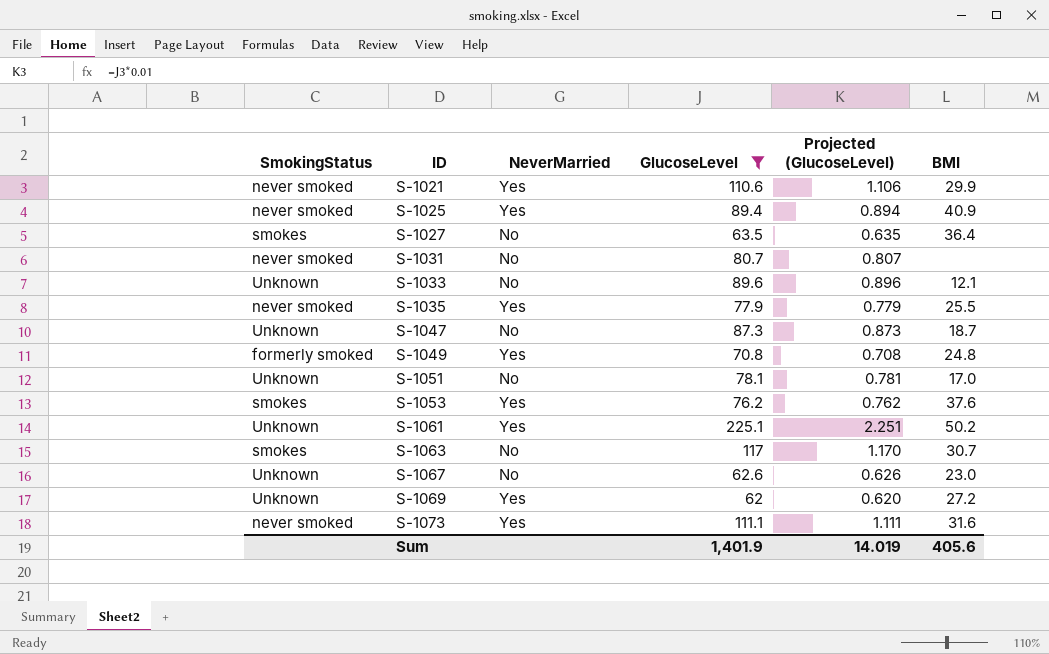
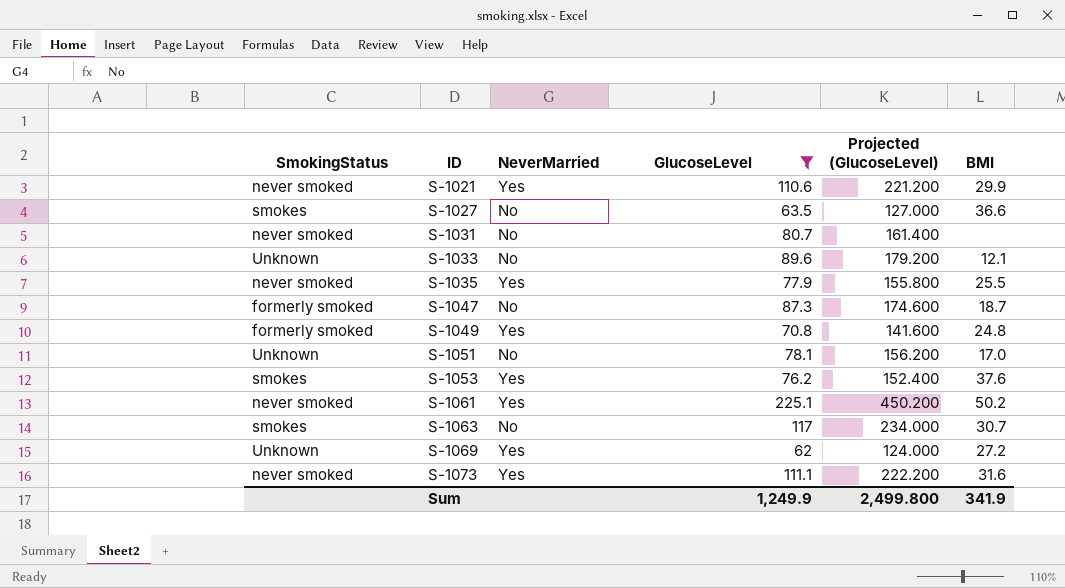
column Projected (GlucoseLevel) | formula: [GlucoseLevel] * 0.01 -> [GlucoseLevel] * 2
row S-1025: never smoked | Yes | 89.4 | 0.894 | 40.9 -> none
row S-1067: Unknown | No | 62.6 | 0.626 | 23.0 -> none
S-1027 | BMI: 36.4 -> 36.6
S-1047 | SmokingStatus: Unknown -> formerly smoked
S-1061 | SmokingStatus: Unknown -> never smoked
Sum | GlucoseLevel: 1,401.9 -> 1,249.9
Sum | Projected (GlucoseLevel): 14.019 -> 2,499.800
Sum | BMI: 405.6 -> 341.9

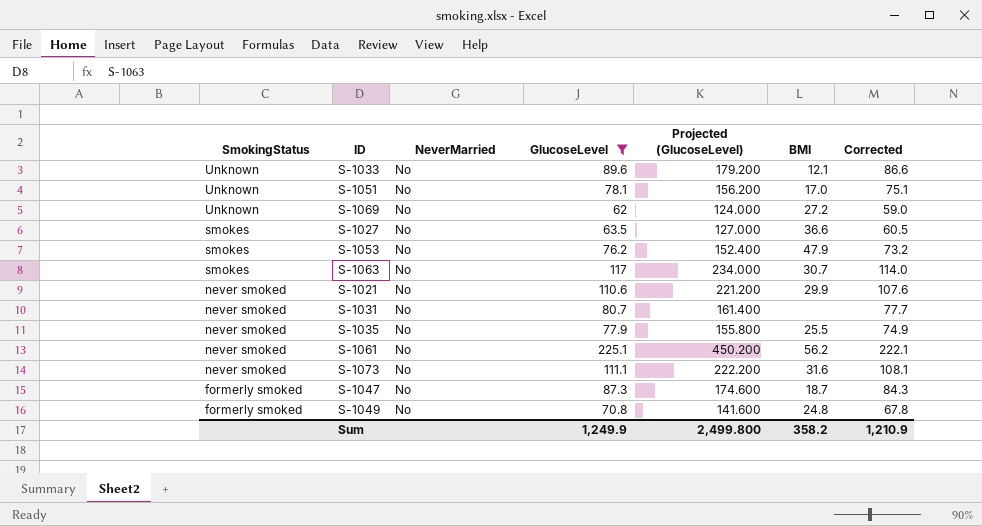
row order: ID ascending -> SmokingStatus descending
column Corrected | formula: none -> [GlucoseLevel] - 3
S-1069 | NeverMarried: Yes -> No
S-1053 | NeverMarried: Yes -> No
S-1053 | BMI: 37.6 -> 47.9
S-1021 | NeverMarried: Yes -> No
S-1035 | NeverMarried: Yes -> No
S-1061 | NeverMarried: Yes -> No
S-1061 | BMI: 50.2 -> 56.2
S-1073 | NeverMarried: Yes -> No
S-1049 | NeverMarried: Yes -> No
Sum | BMI: 341.9 -> 358.2

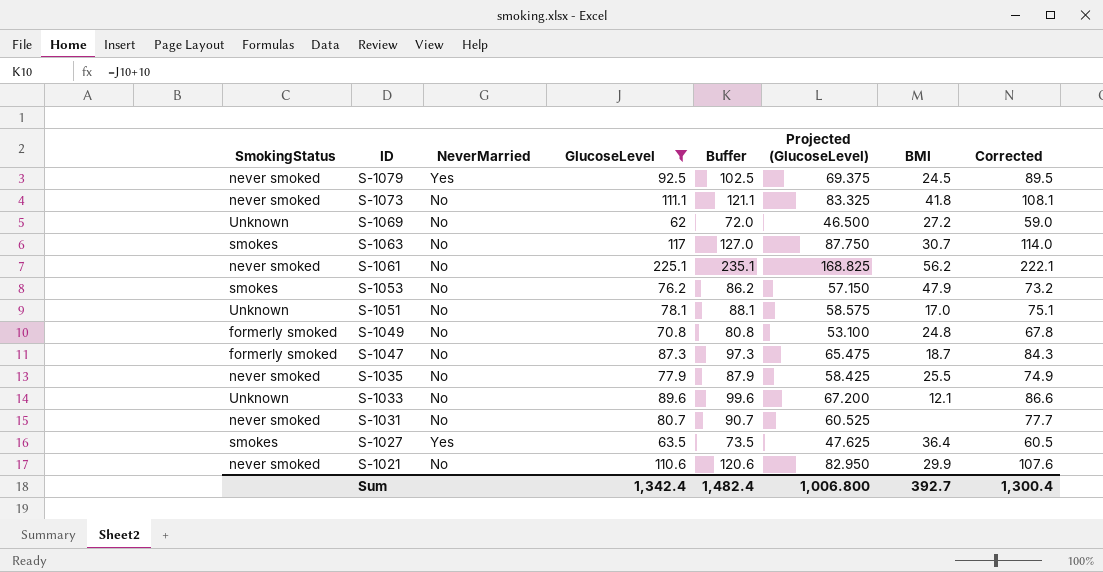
row order: SmokingStatus descending -> ID descending
column Buffer | formula: none -> [GlucoseLevel] + 10
column Projected (GlucoseLevel) | formula: [GlucoseLevel] * 2 -> [GlucoseLevel] * 0.75
row S-1079: none -> never smoked | Yes | 92.5 | 102.5 | 69.375 | 24.5 | 89.5
S-1073 | BMI: 31.6 -> 41.8
S-1027 | NeverMarried: No -> Yes
S-1027 | BMI: 36.6 -> 36.4
Sum | GlucoseLevel: 1,249.9 -> 1,342.4
Sum | Projected (GlucoseLevel): 2,499.800 -> 1,006.800
Sum | BMI: 358.2 -> 392.7
Sum | Corrected: 1,210.9 -> 1,300.4

